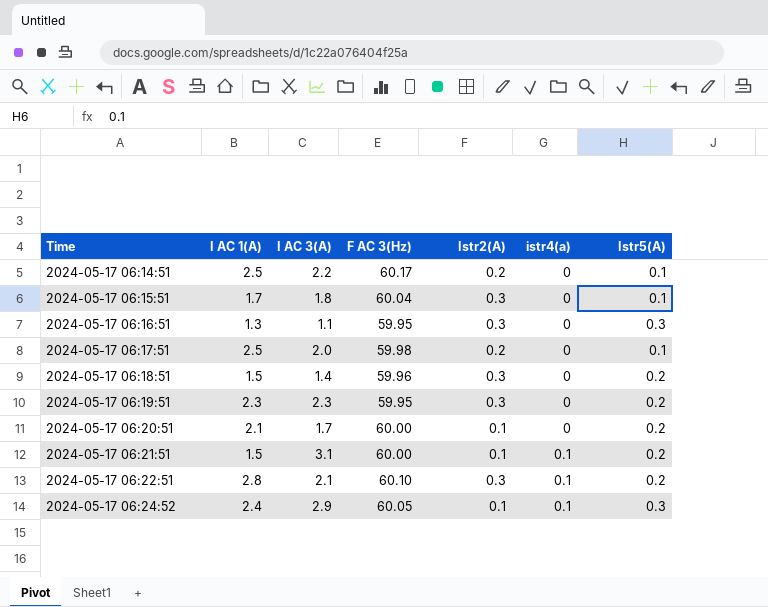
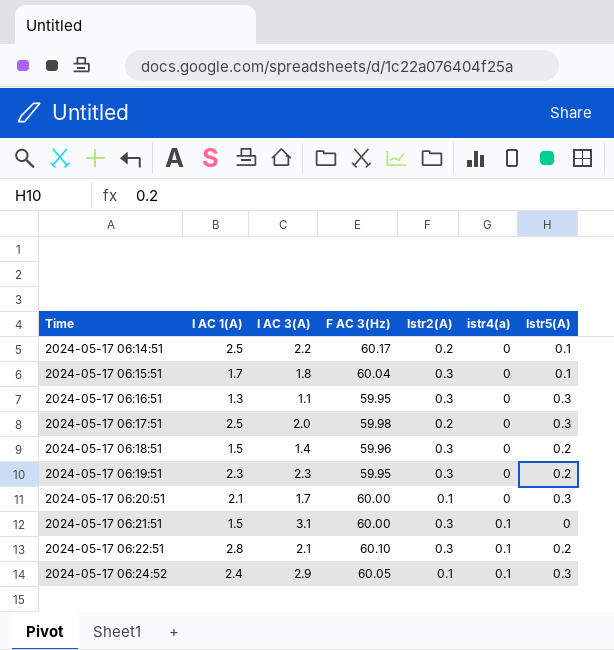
2024-05-17 06:17:51 | Istr5(A): 0.1 -> 0.3
2024-05-17 06:20:51 | Istr5(A): 0.2 -> 0.3
2024-05-17 06:21:51 | Istr2(A): 0.1 -> 0.3
2024-05-17 06:21:51 | Istr5(A): 0.2 -> 0

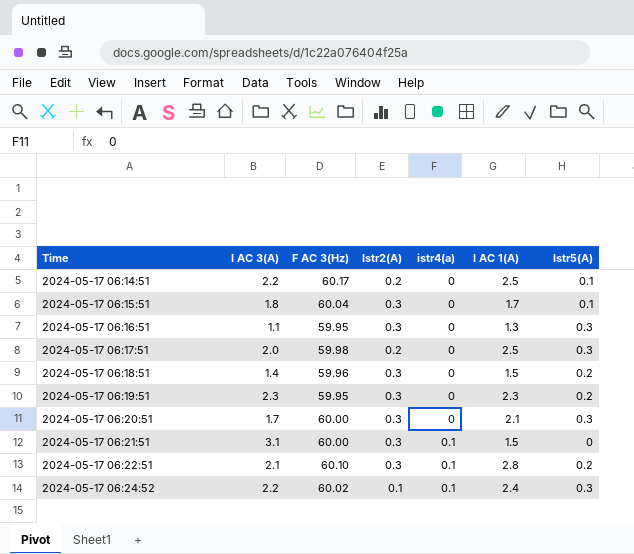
column I AC 1(A) | position: 2 -> 6
2024-05-17 06:20:51 | Istr2(A): 0.1 -> 0.3
2024-05-17 06:24:52 | I AC 3(A): 2.9 -> 2.2
2024-05-17 06:24:52 | F AC 3(Hz): 60.05 -> 60.02

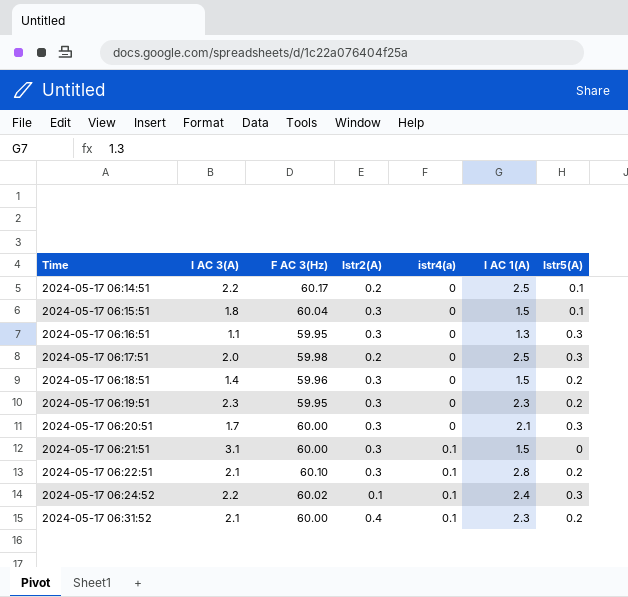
2024-05-17 06:15:51 | I AC 1(A): 1.7 -> 1.5
row 2024-05-17 06:31:52: none -> 2.1 | 60.00 | 0.4 | 0.1 | 2.3 | 0.2

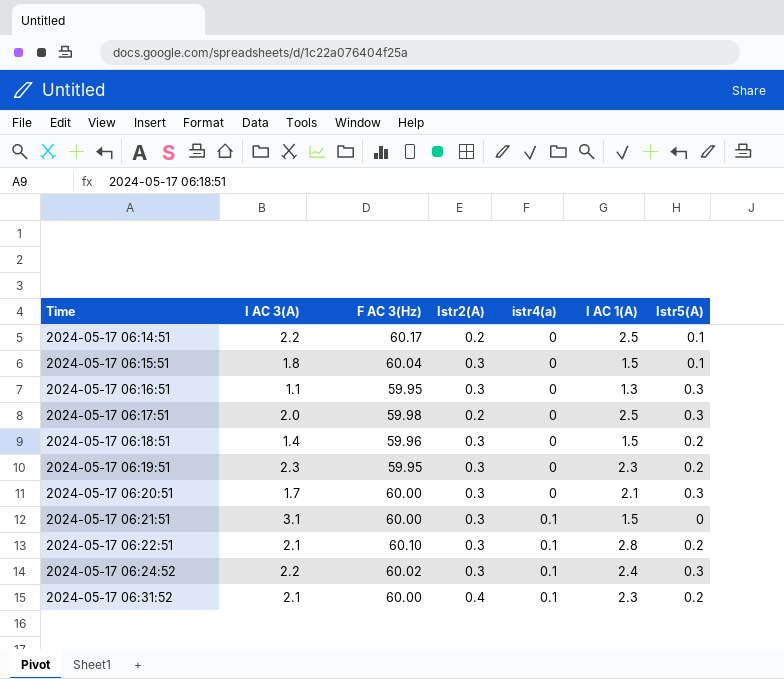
2024-05-17 06:24:52 | Istr2(A): 0.1 -> 0.3

